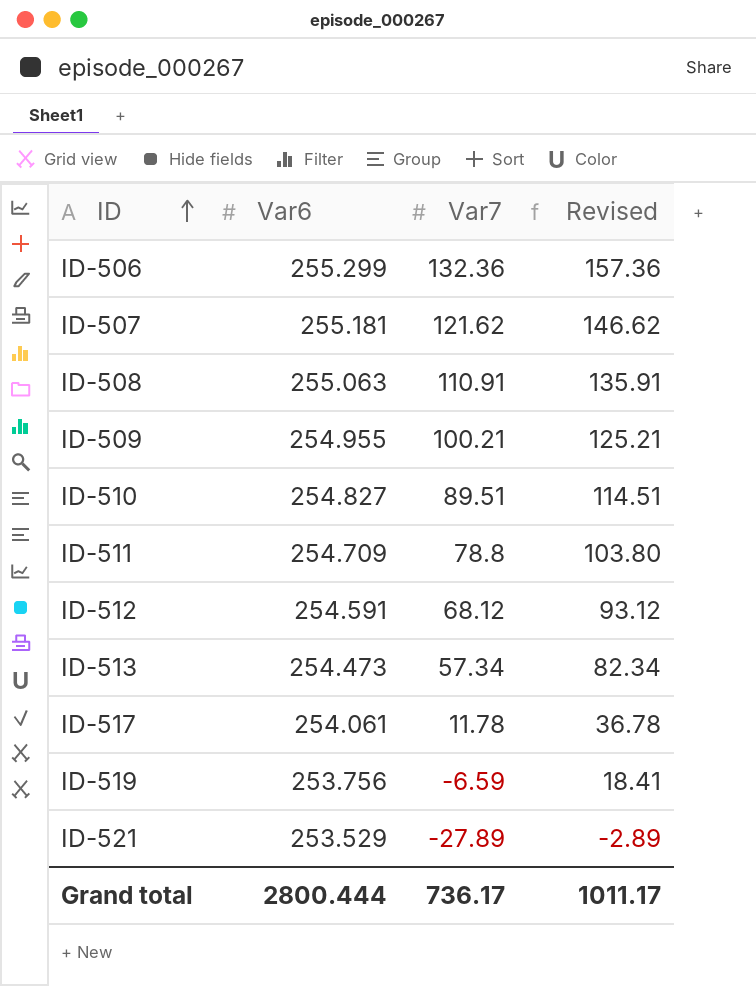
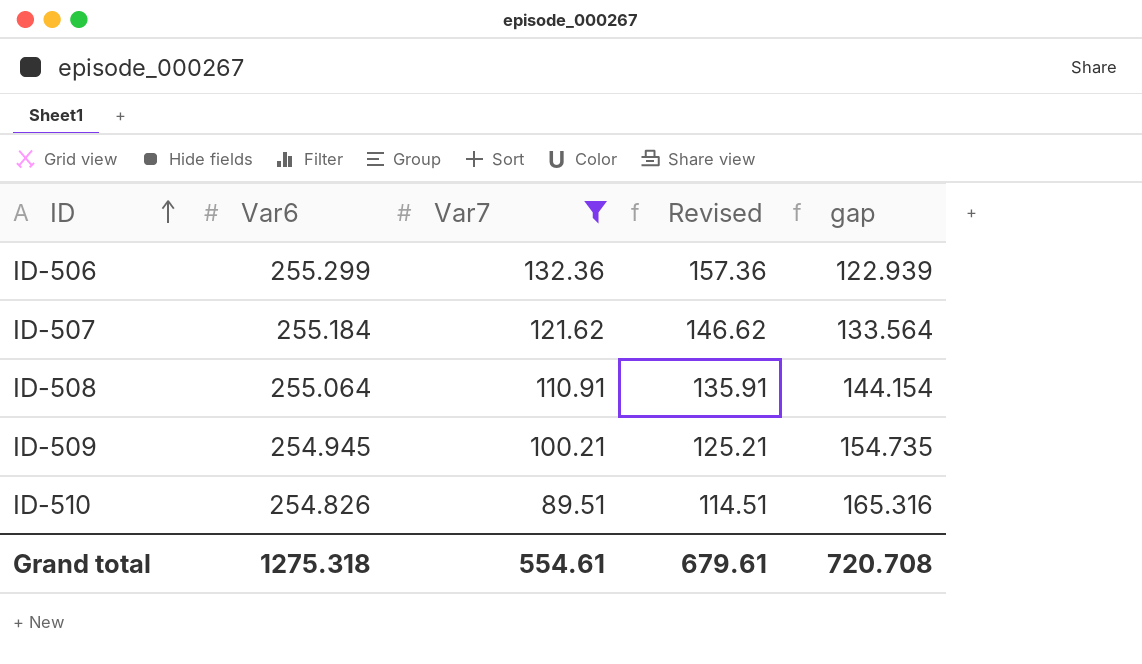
filter: none -> Var7 >= 89.51
column gap | formula: none -> [Var6] - [Var7]
ID-507 | Var6: 255.181 -> 255.184
ID-508 | Var6: 255.063 -> 255.064
ID-509 | Var6: 254.955 -> 254.945
ID-510 | Var6: 254.827 -> 254.826
Grand total | Var6: 2800.444 -> 1275.318
Grand total | Var7: 736.17 -> 554.61
Grand total | Revised: 1011.17 -> 679.61

